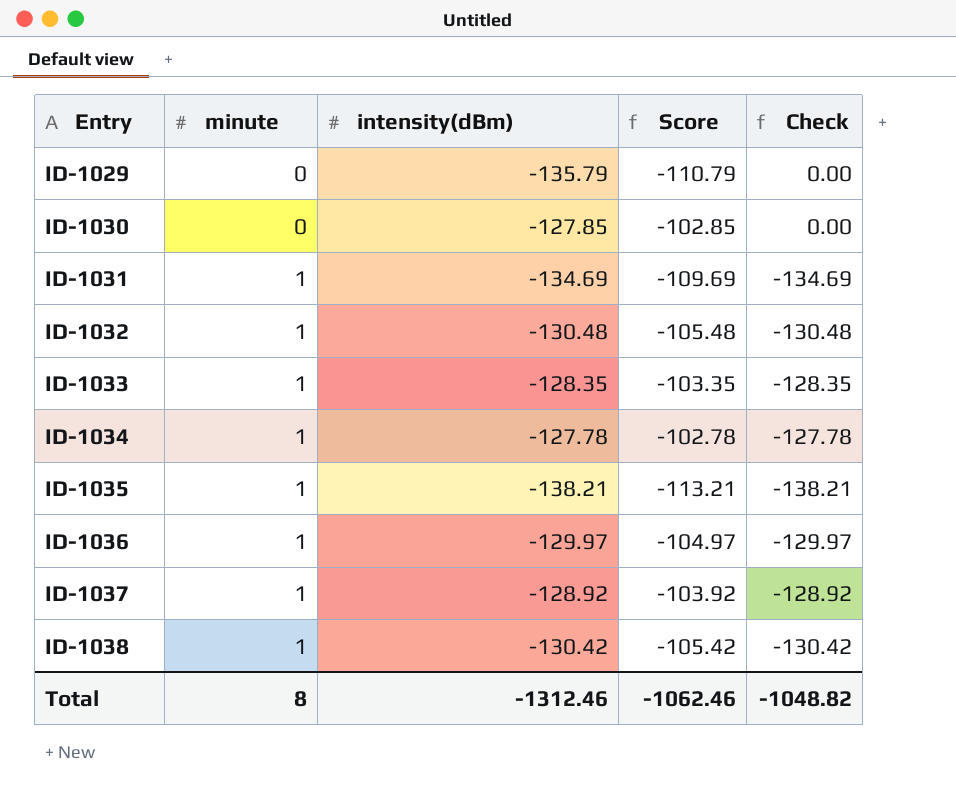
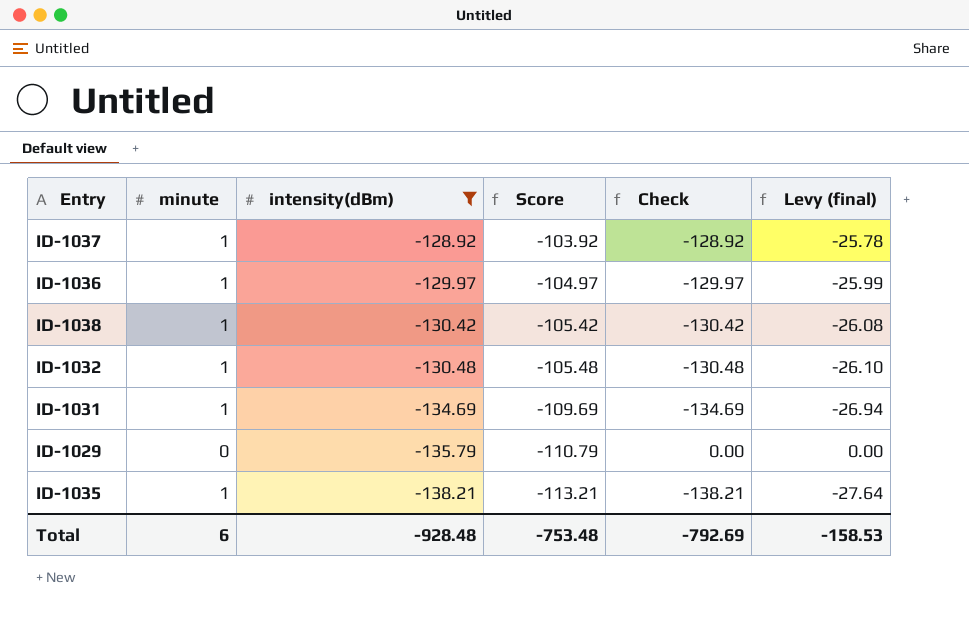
filter: none -> intensity(dBm) <= -128.92
row order: Entry ascending -> intensity(dBm) descending
column Levy (final) | formula: none -> [Check] * 0.2
Total | minute: 8 -> 6
Total | intensity(dBm): -1312.46 -> -928.48
Total | Score: -1062.46 -> -753.48
Total | Check: -1048.82 -> -792.69

